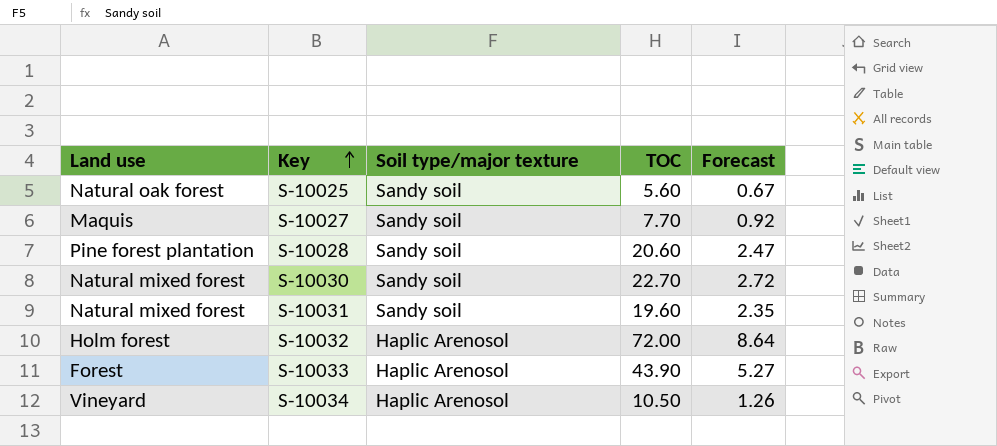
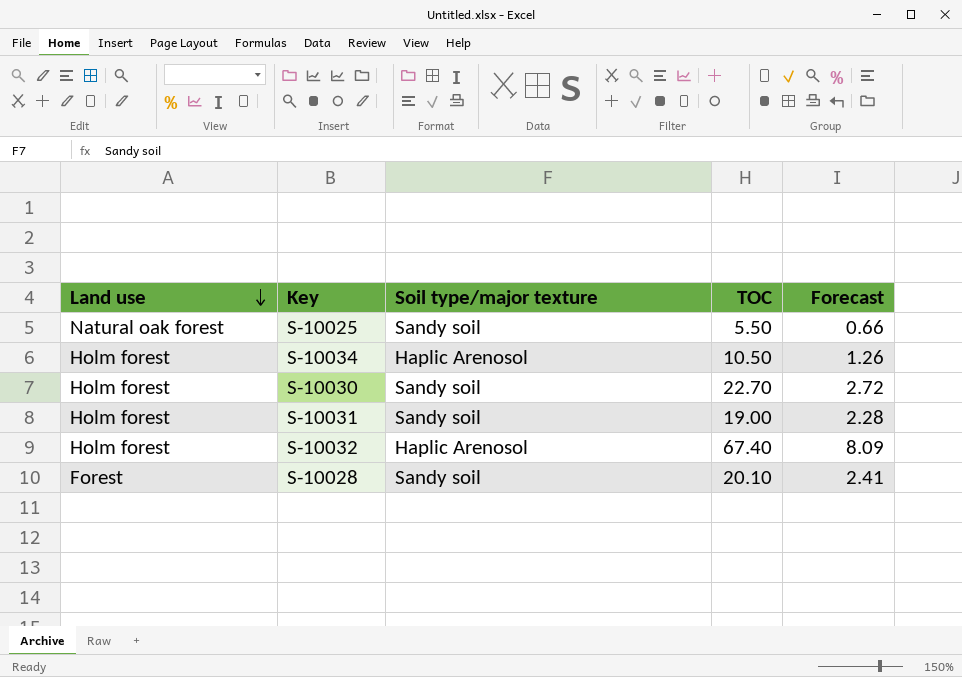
row order: Key ascending -> Land use descending
row S-10027: Maquis | Sandy soil | 7.70 | 0.92 -> none
row S-10033: Forest | Haplic Arenosol | 43.90 | 5.27 -> none
S-10025 | TOC: 5.60 -> 5.50
S-10025 | Forecast: 0.67 -> 0.66
S-10034 | Land use: Vineyard -> Holm forest
S-10030 | Land use: Natural mixed forest -> Holm forest
S-10031 | Land use: Natural mixed forest -> Holm forest
S-10031 | TOC: 19.60 -> 19.00
S-10031 | Forecast: 2.35 -> 2.28
S-10032 | TOC: 72.00 -> 67.40
S-10032 | Forecast: 8.64 -> 8.09
S-10028 | Land use: Pine forest plantation -> Forest
S-10028 | TOC: 20.60 -> 20.10
S-10028 | Forecast: 2.47 -> 2.41

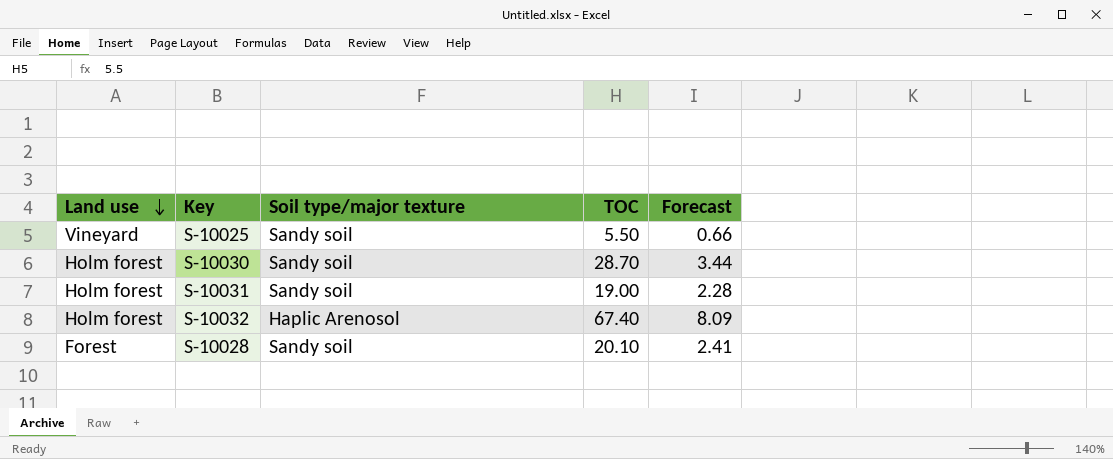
row S-10034: Holm forest | Haplic Arenosol | 10.50 | 1.26 -> none
S-10025 | Land use: Natural oak forest -> Vineyard
S-10030 | TOC: 22.70 -> 28.70
S-10030 | Forecast: 2.72 -> 3.44

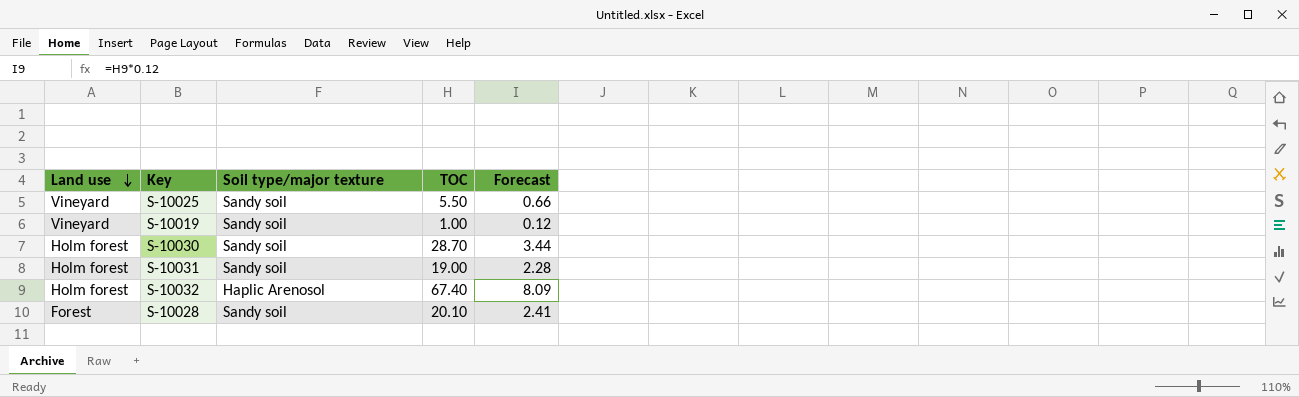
row S-10019: none -> Vineyard | Sandy soil | 1.00 | 0.12

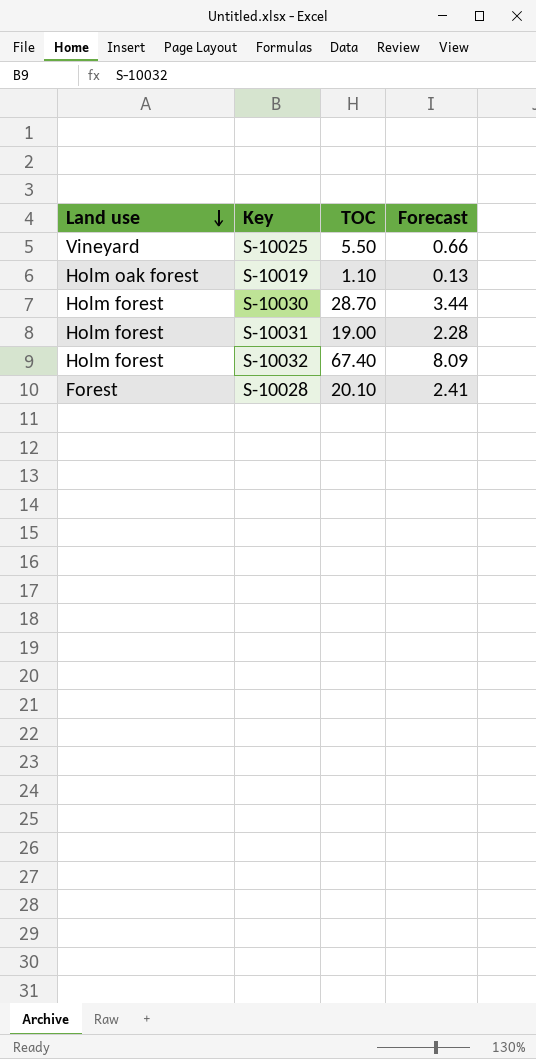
column Soil type/major texture | position: 3 -> none
S-10019 | Land use: Vineyard -> Holm oak forest
S-10019 | TOC: 1.00 -> 1.10
S-10019 | Forecast: 0.12 -> 0.13

